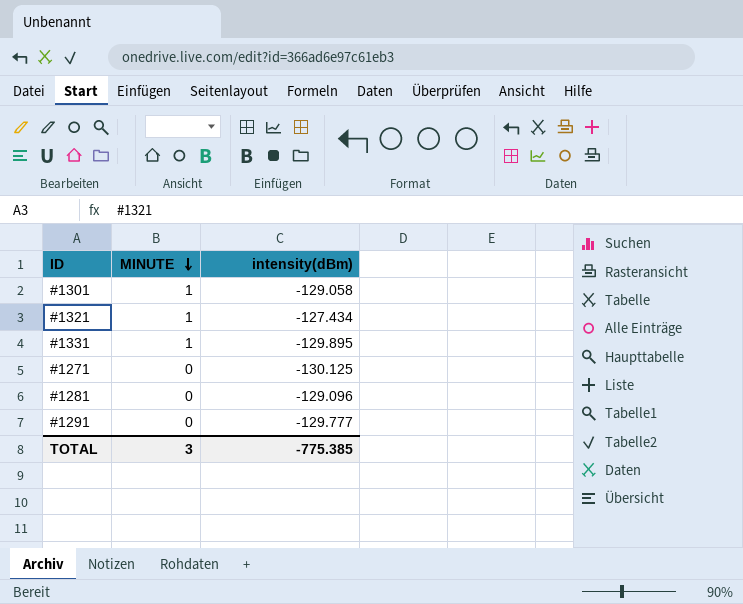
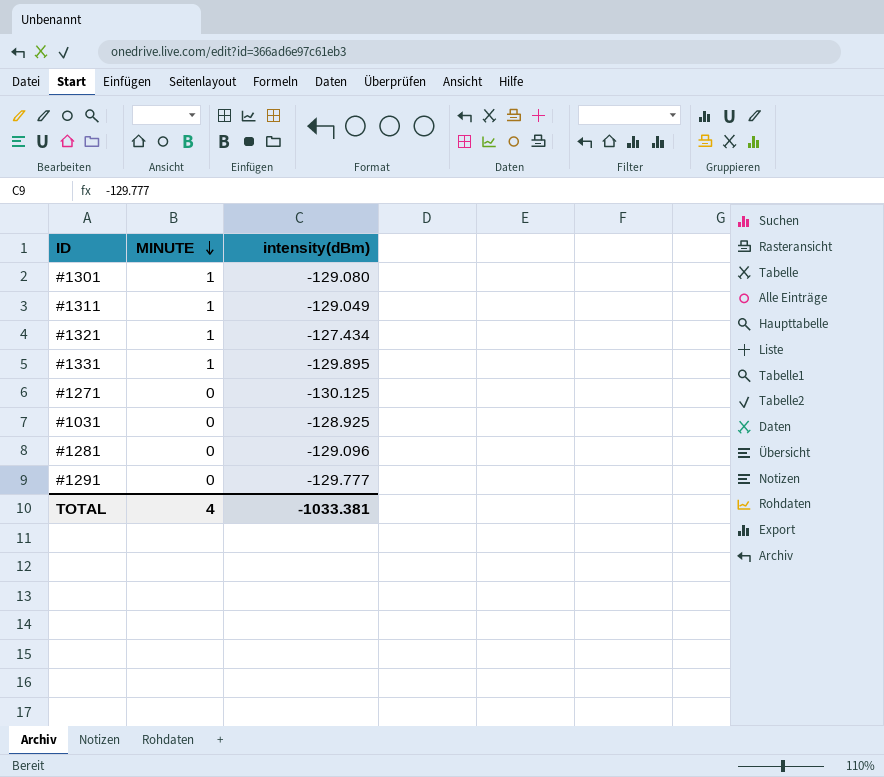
#1301 | intensity(dBm): -129.058 -> -129.080
row #1311: none -> 1 | -129.049
row #1031: none -> 0 | -128.925
TOTAL | MINUTE: 3 -> 4
TOTAL | intensity(dBm): -775.385 -> -1033.381

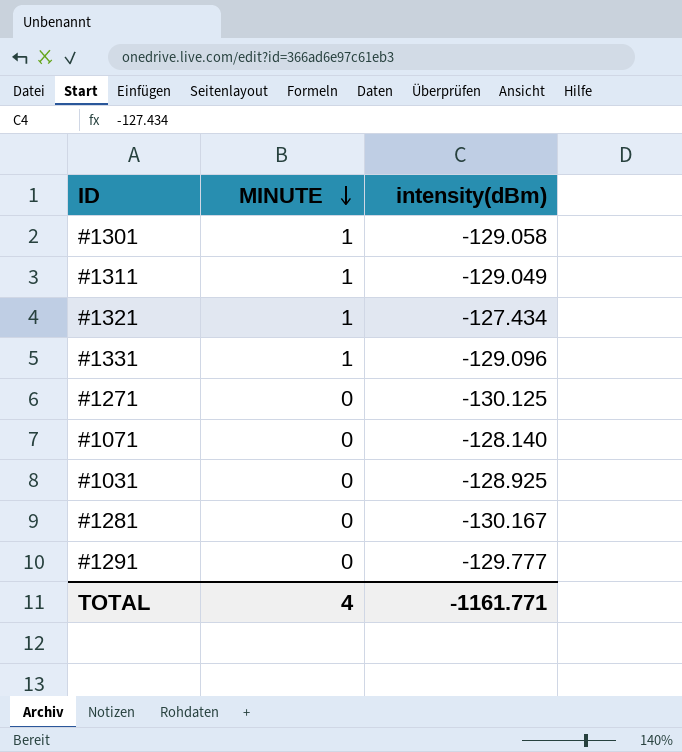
#1301 | intensity(dBm): -129.080 -> -129.058
#1331 | intensity(dBm): -129.895 -> -129.096
row #1071: none -> 0 | -128.140
#1281 | intensity(dBm): -129.096 -> -130.167
TOTAL | intensity(dBm): -1033.381 -> -1161.771

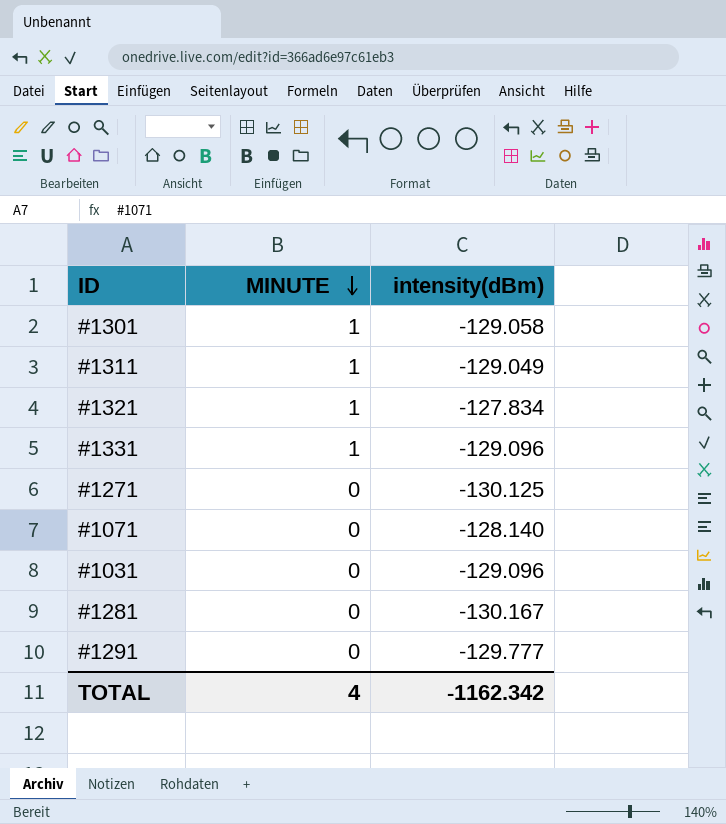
#1321 | intensity(dBm): -127.434 -> -127.834
#1031 | intensity(dBm): -128.925 -> -129.096
TOTAL | intensity(dBm): -1161.771 -> -1162.342

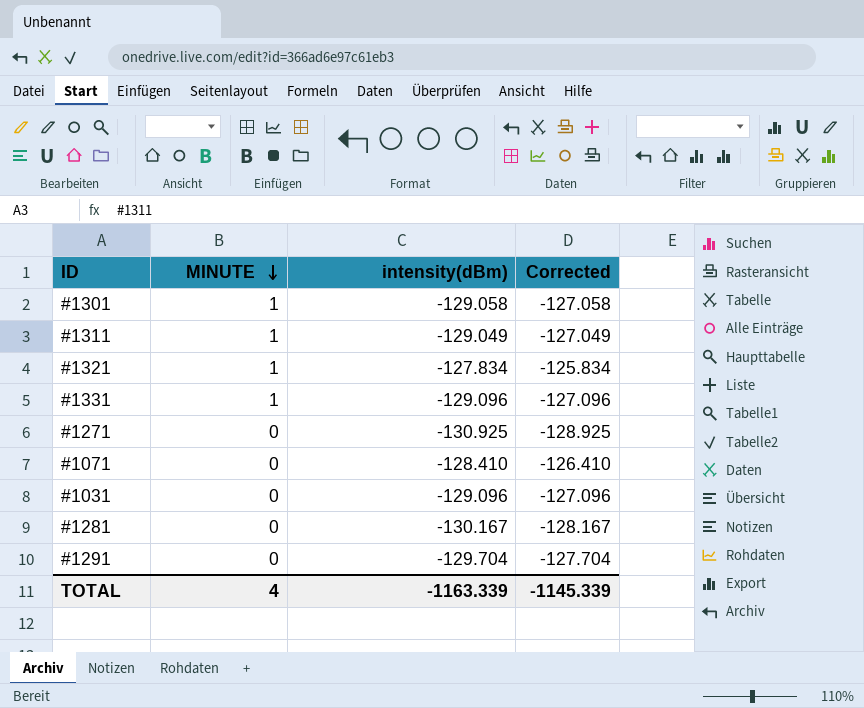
column Corrected | formula: none -> [intensity(dBm)] + 2
#1271 | intensity(dBm): -130.125 -> -130.925
#1071 | intensity(dBm): -128.140 -> -128.410
#1291 | intensity(dBm): -129.777 -> -129.704
TOTAL | intensity(dBm): -1162.342 -> -1163.339

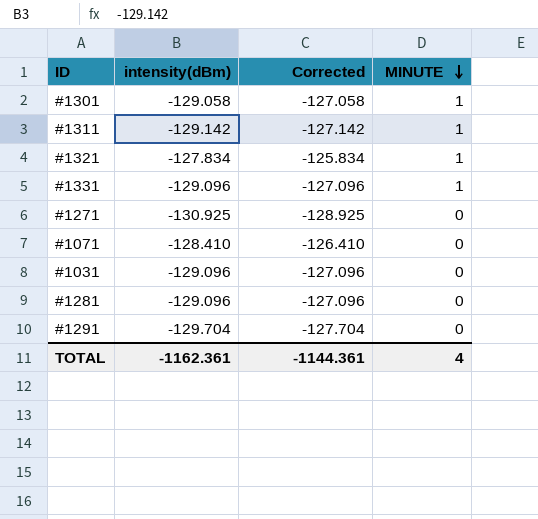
column MINUTE | position: 2 -> 4
#1311 | intensity(dBm): -129.049 -> -129.142
#1311 | Corrected: -127.049 -> -127.142
#1281 | intensity(dBm): -130.167 -> -129.096
#1281 | Corrected: -128.167 -> -127.096
TOTAL | intensity(dBm): -1163.339 -> -1162.361
TOTAL | Corrected: -1145.339 -> -1144.361

